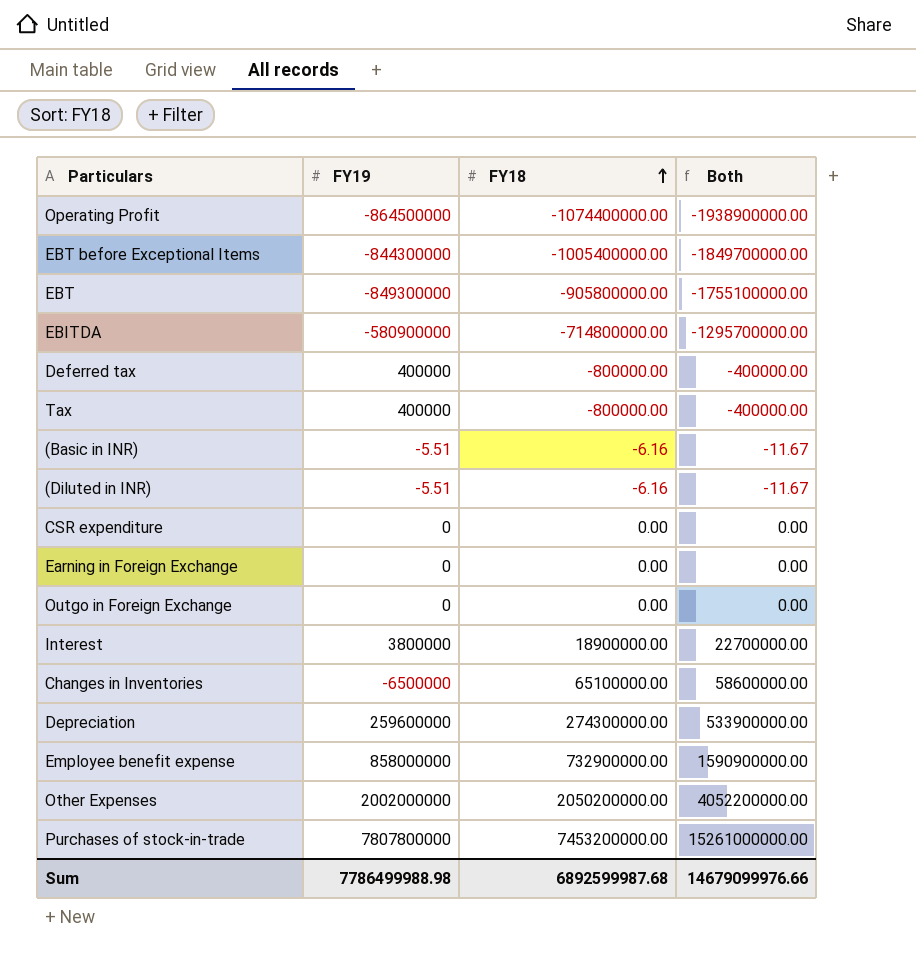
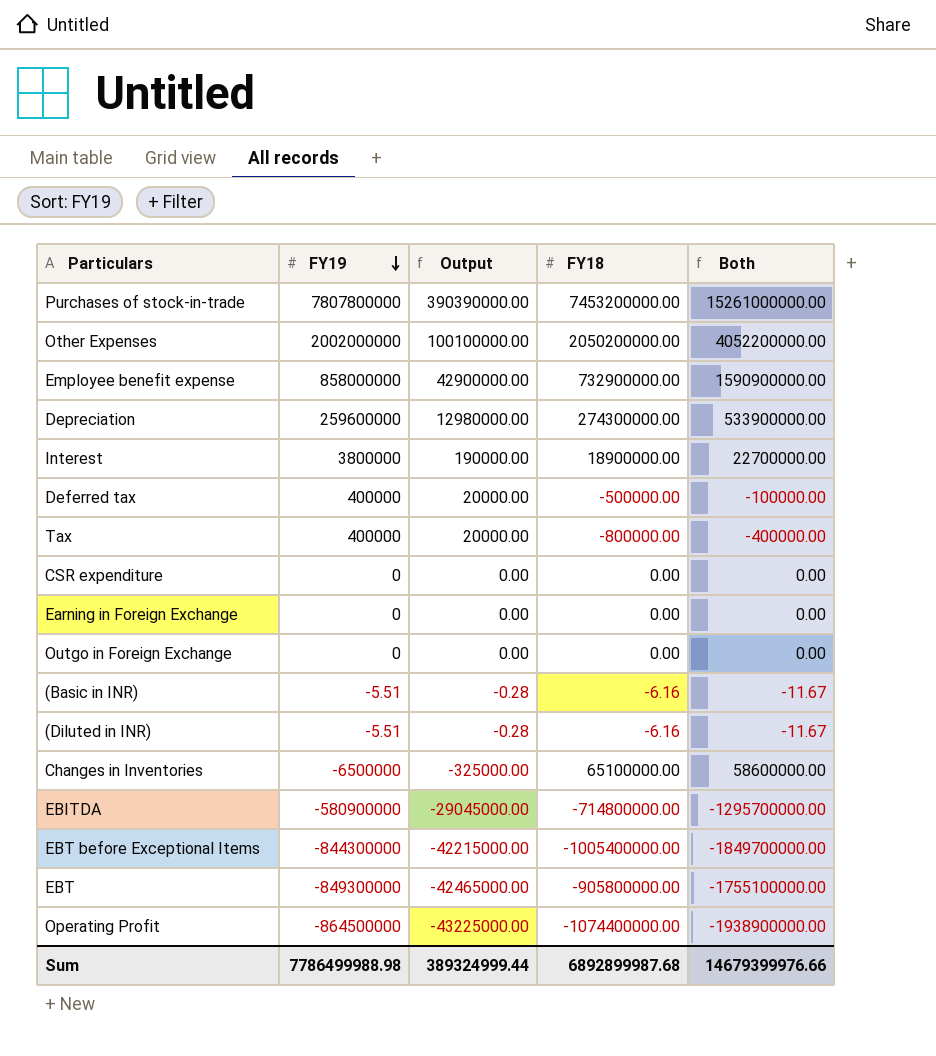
row order: FY18 ascending -> FY19 descending
column Output | formula: none -> [FY19] * 0.05
Deferred tax | FY18: -800000.00 -> -500000.00
Deferred tax | Both: -400000.00 -> -100000.00
Sum | FY18: 6892599987.68 -> 6892899987.68
Sum | Both: 14679099976.66 -> 14679399976.66

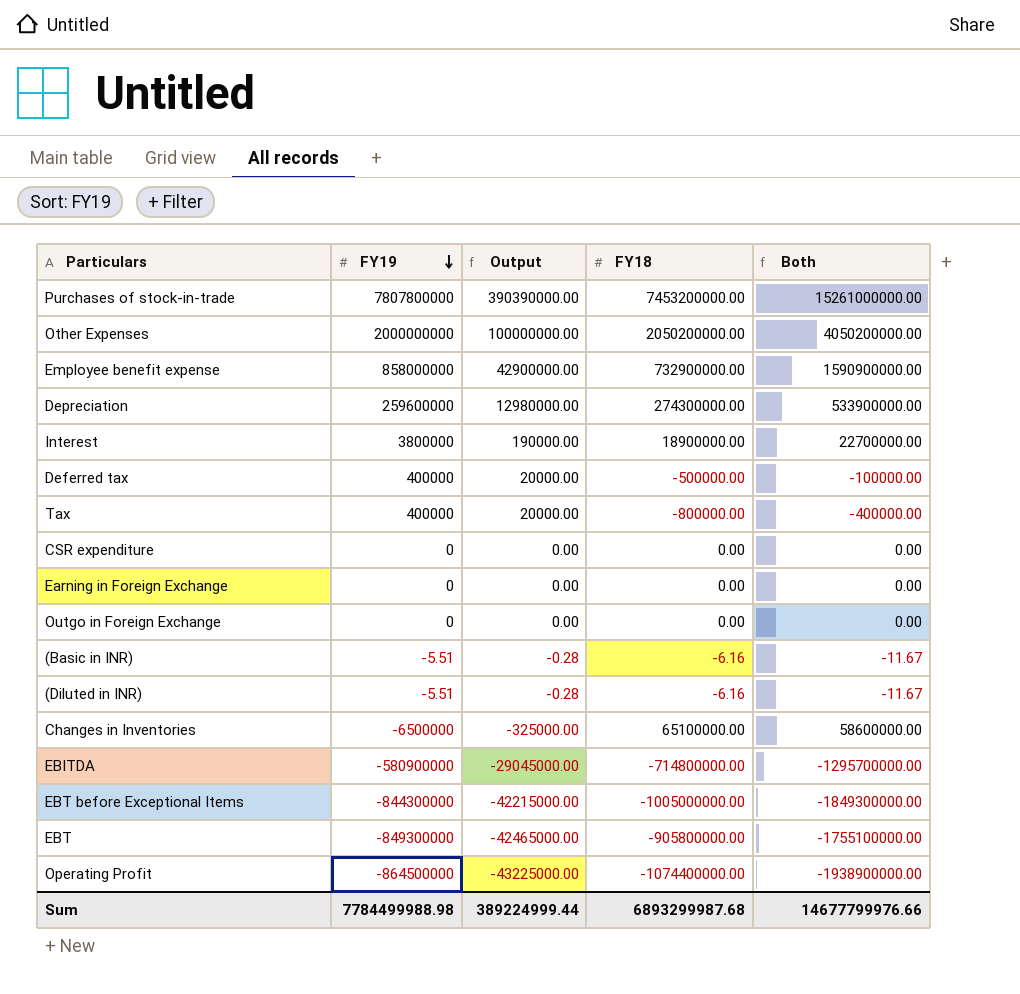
Other Expenses | FY19: 2002000000 -> 2000000000
Other Expenses | Output: 100100000.00 -> 100000000.00
Other Expenses | Both: 4052200000.00 -> 4050200000.00
EBT before Exceptional Items | FY18: -1005400000.00 -> -1005000000.00
EBT before Exceptional Items | Both: -1849700000.00 -> -1849300000.00
Sum | FY19: 7786499988.98 -> 7784499988.98
Sum | Output: 389324999.44 -> 389224999.44
Sum | FY18: 6892899987.68 -> 6893299987.68
Sum | Both: 14679399976.66 -> 14677799976.66

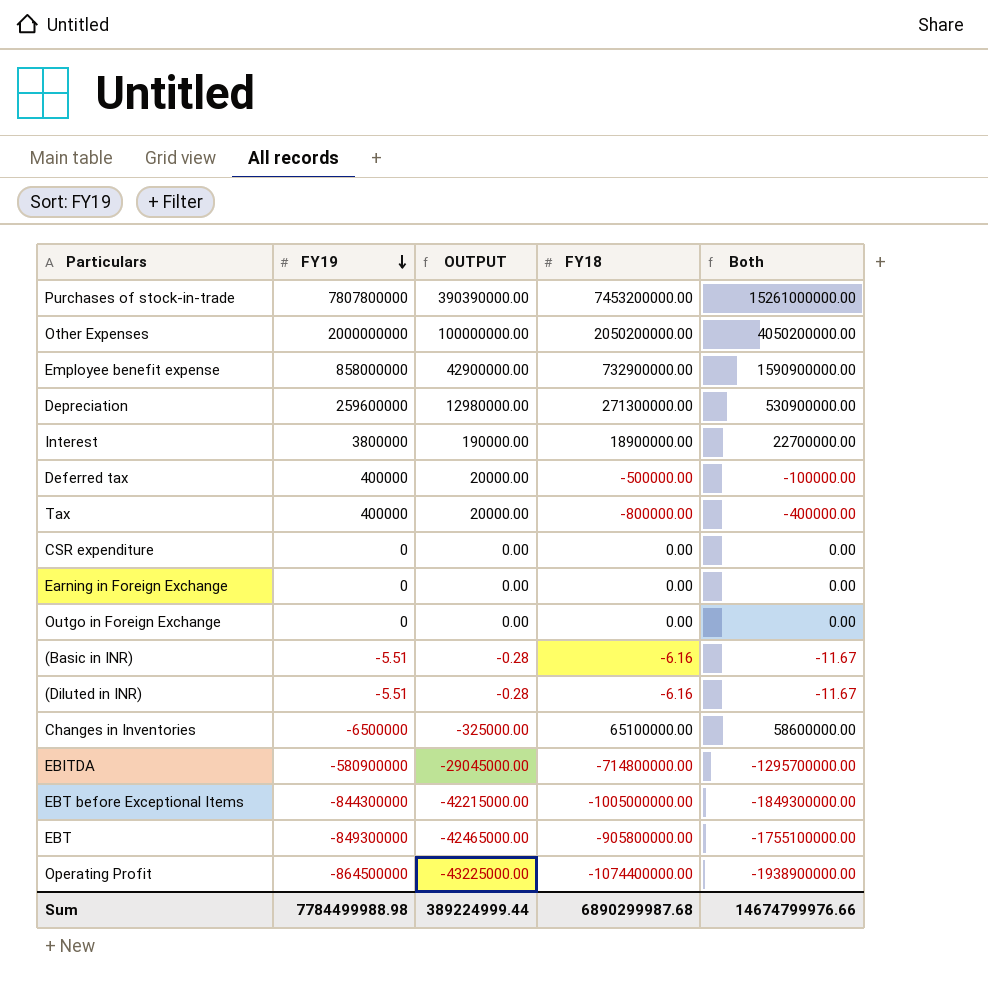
column name: Output -> OUTPUT
Depreciation | FY18: 274300000.00 -> 271300000.00
Depreciation | Both: 533900000.00 -> 530900000.00
Sum | FY18: 6893299987.68 -> 6890299987.68
Sum | Both: 14677799976.66 -> 14674799976.66

